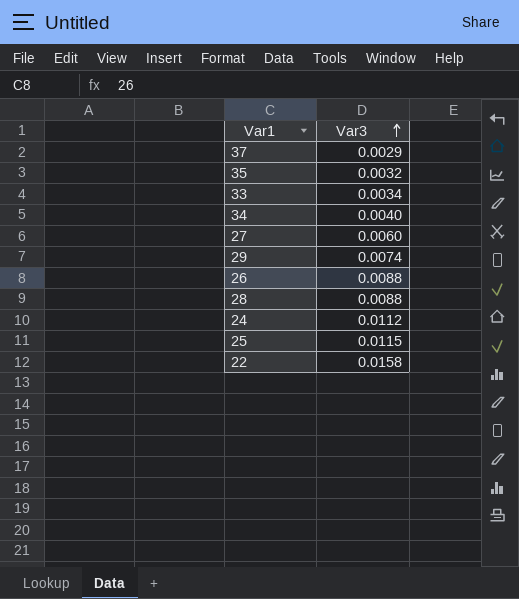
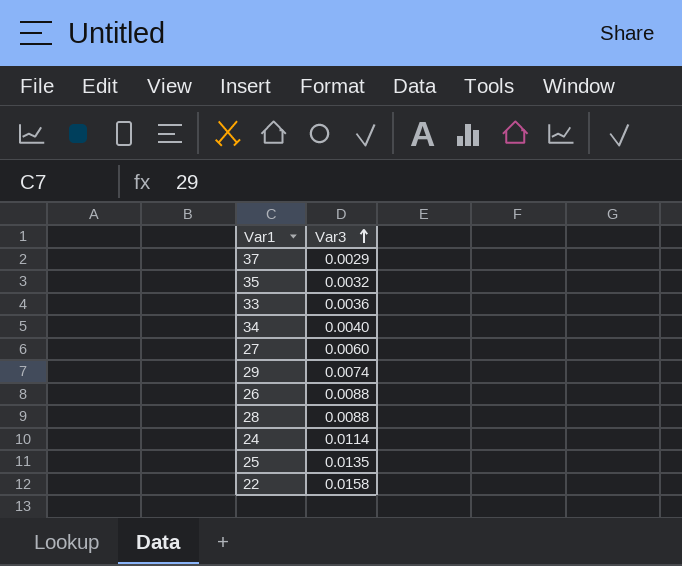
33 | Var3: 0.0034 -> 0.0036
24 | Var3: 0.0112 -> 0.0114
25 | Var3: 0.0115 -> 0.0135

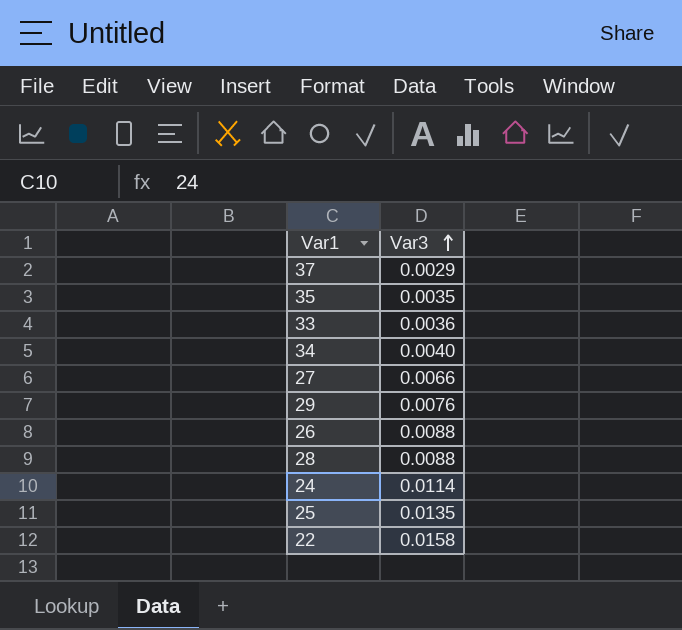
35 | Var3: 0.0032 -> 0.0035
27 | Var3: 0.0060 -> 0.0066
29 | Var3: 0.0074 -> 0.0076

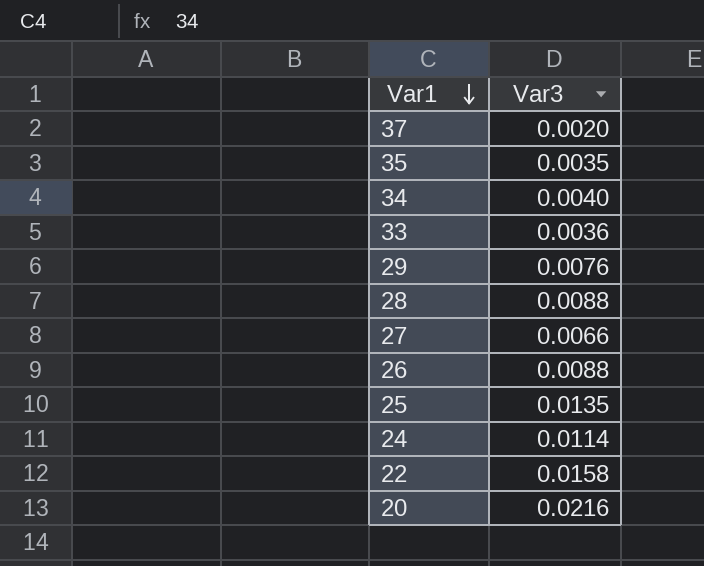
row order: Var3 ascending -> Var1 descending
37 | Var3: 0.0029 -> 0.0020
row 20: none -> 0.0216

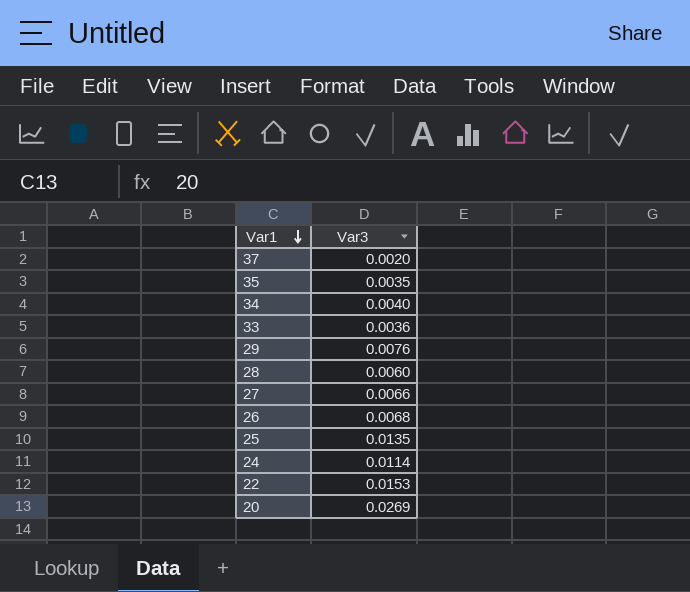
28 | Var3: 0.0088 -> 0.0060
26 | Var3: 0.0088 -> 0.0068
22 | Var3: 0.0158 -> 0.0153
20 | Var3: 0.0216 -> 0.0269

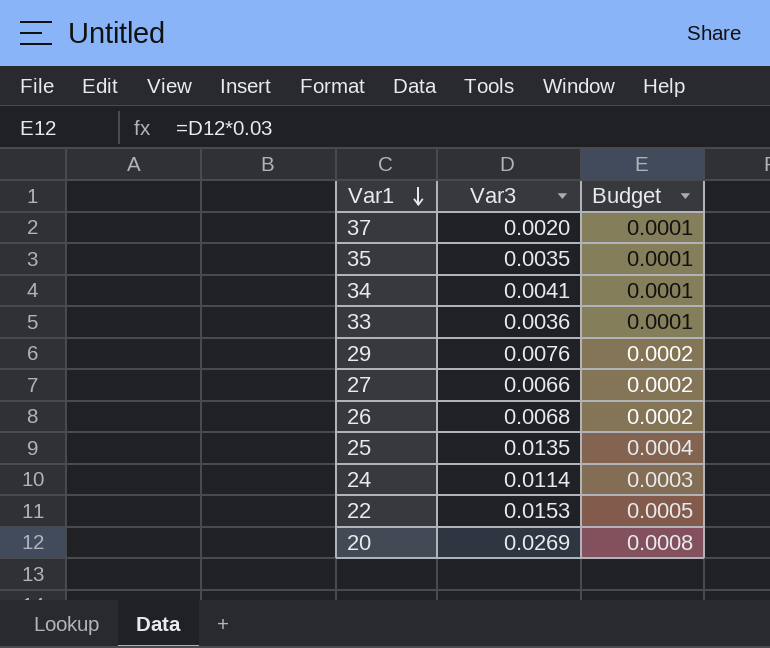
column Budget | formula: none -> [Var3] * 0.03
row 28: 0.0060 -> none
34 | Var3: 0.0040 -> 0.0041

